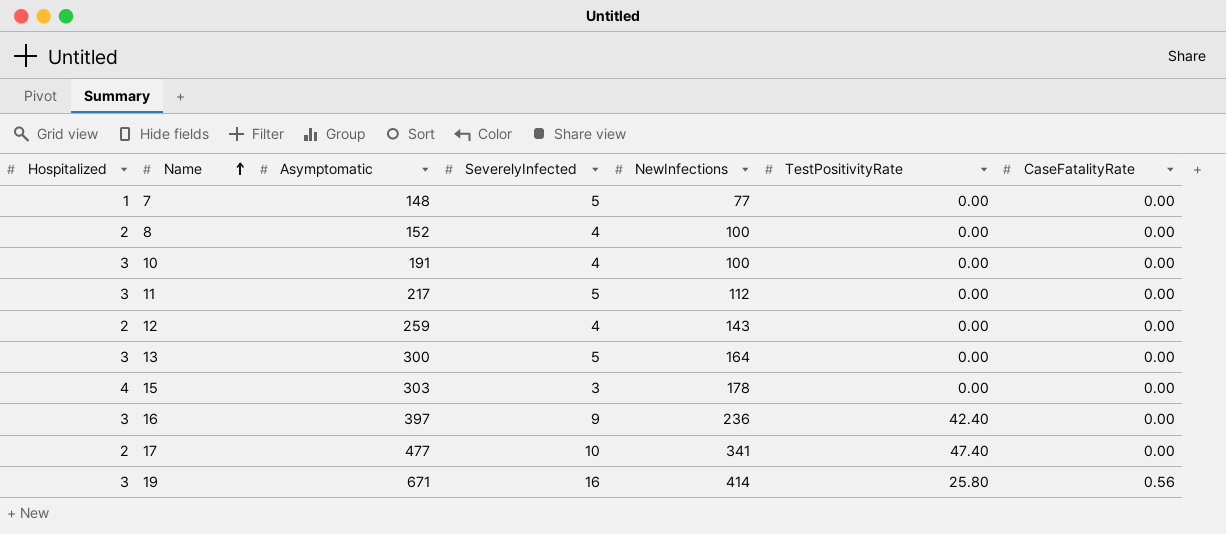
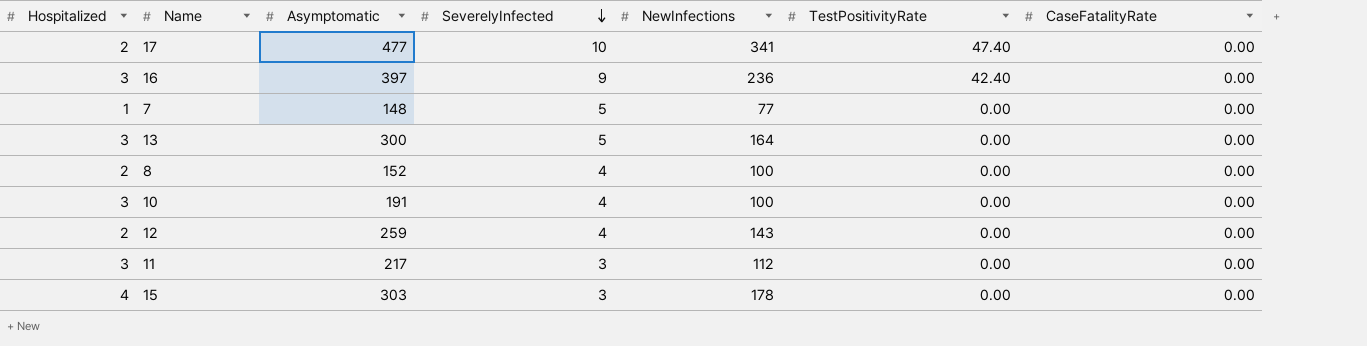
row order: Name ascending -> SeverelyInfected descending
row 19: 3 | 671 | 16 | 414 | 25.80 | 0.56 -> none
11 | SeverelyInfected: 5 -> 3

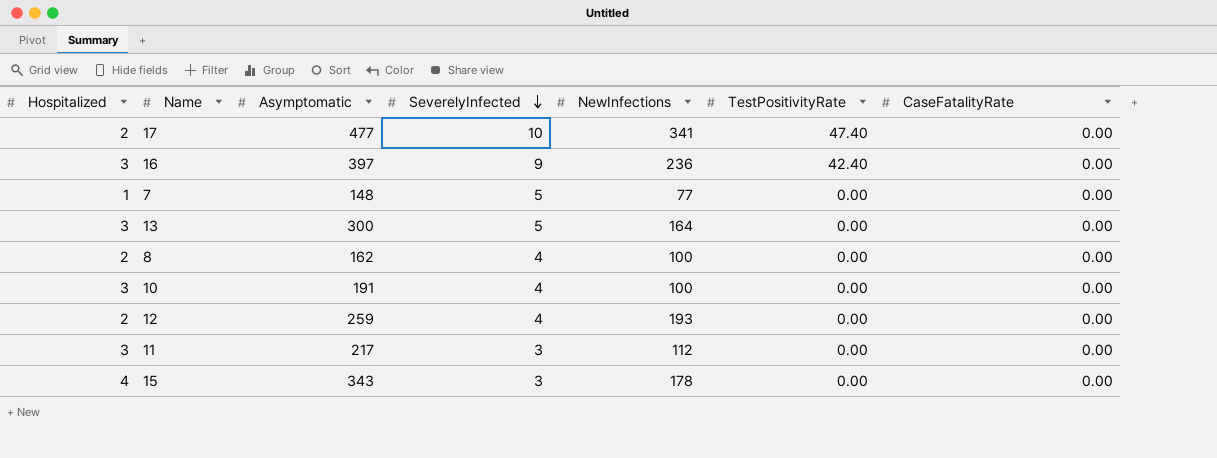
8 | Asymptomatic: 152 -> 162
12 | NewInfections: 143 -> 193
15 | Asymptomatic: 303 -> 343

